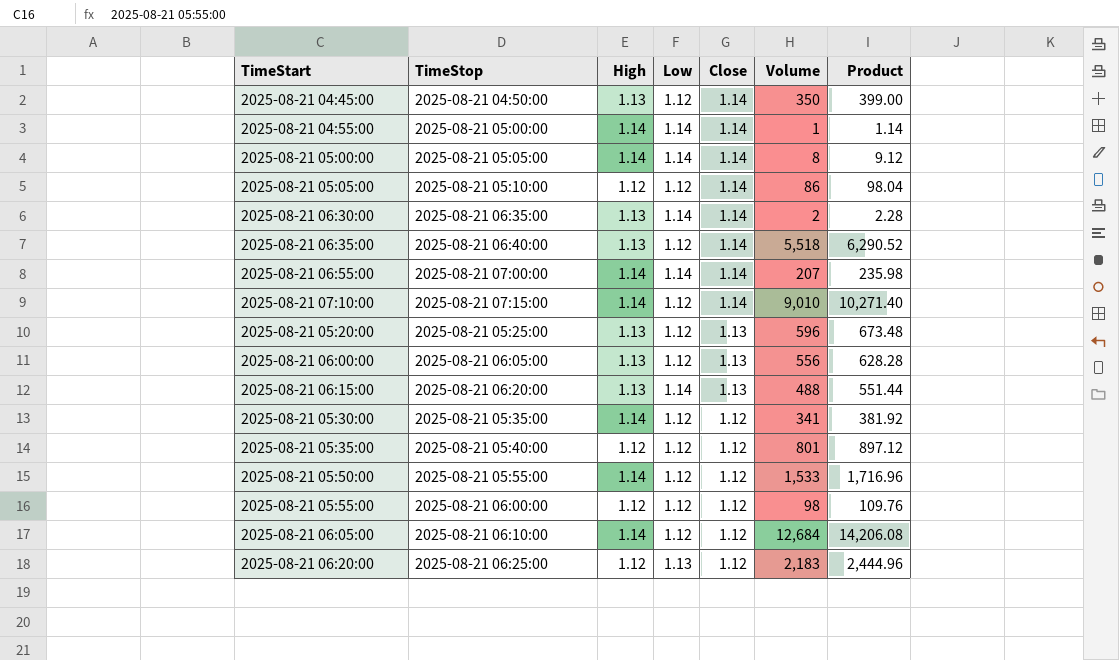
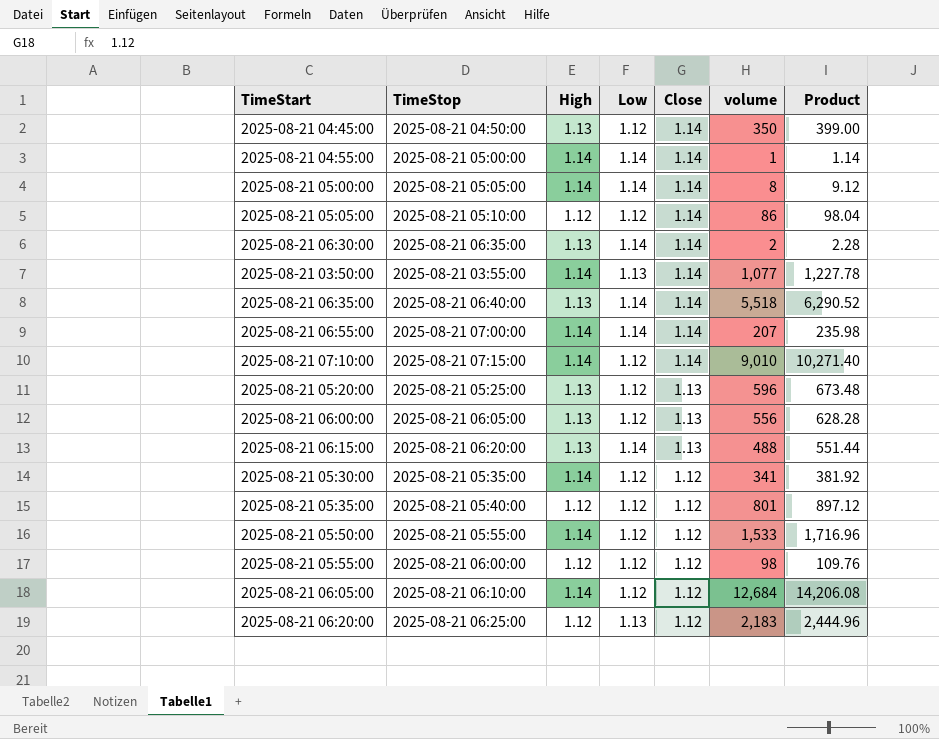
column name: Volume -> volume
row 2025-08-21 03:50:00: none -> 2025-08-21 03:55:00 | 1.14 | 1.13 | 1.14 | 1,077 | 1,227.78
2025-08-21 06:35:00 | Low: 1.12 -> 1.14

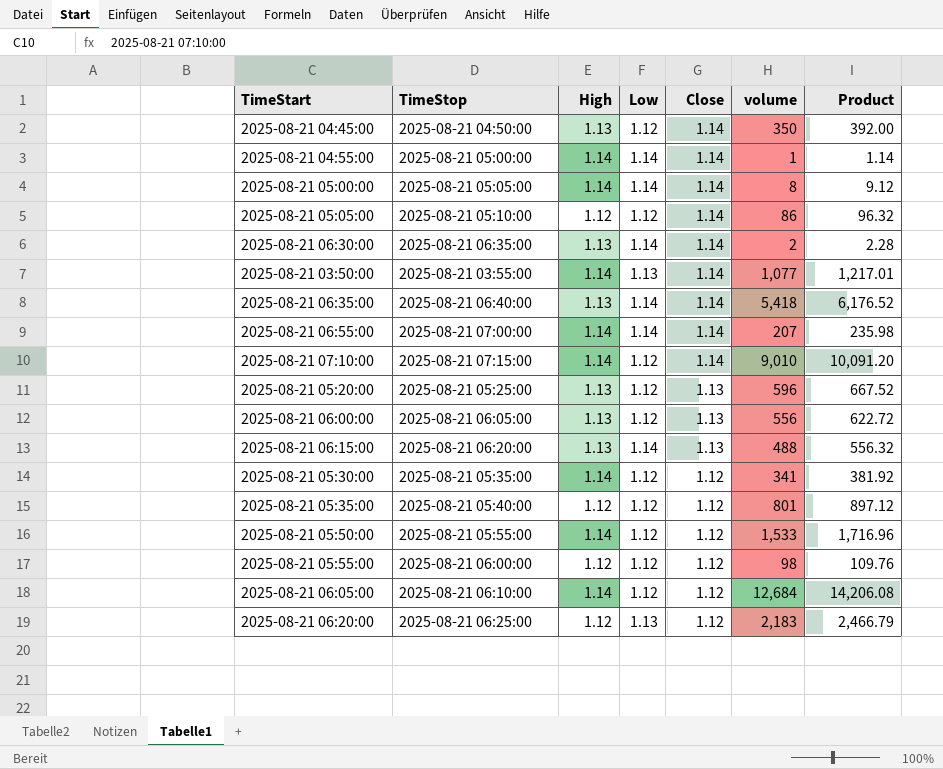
column Product | formula: [Close] * [volume] -> [Low] * [volume]
2025-08-21 06:35:00 | volume: 5,518 -> 5,418

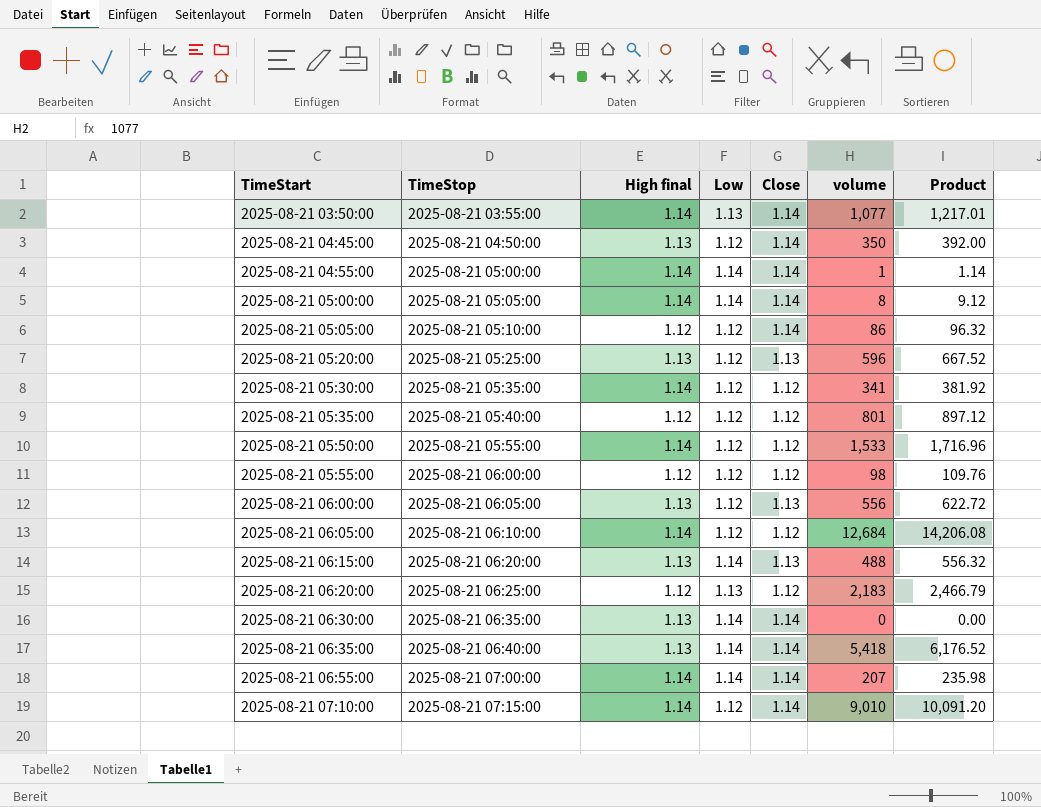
row order: Close descending -> TimeStart ascending
column name: High -> High final
2025-08-21 06:30:00 | volume: 2 -> 0
2025-08-21 06:30:00 | Product: 2.28 -> 0.00

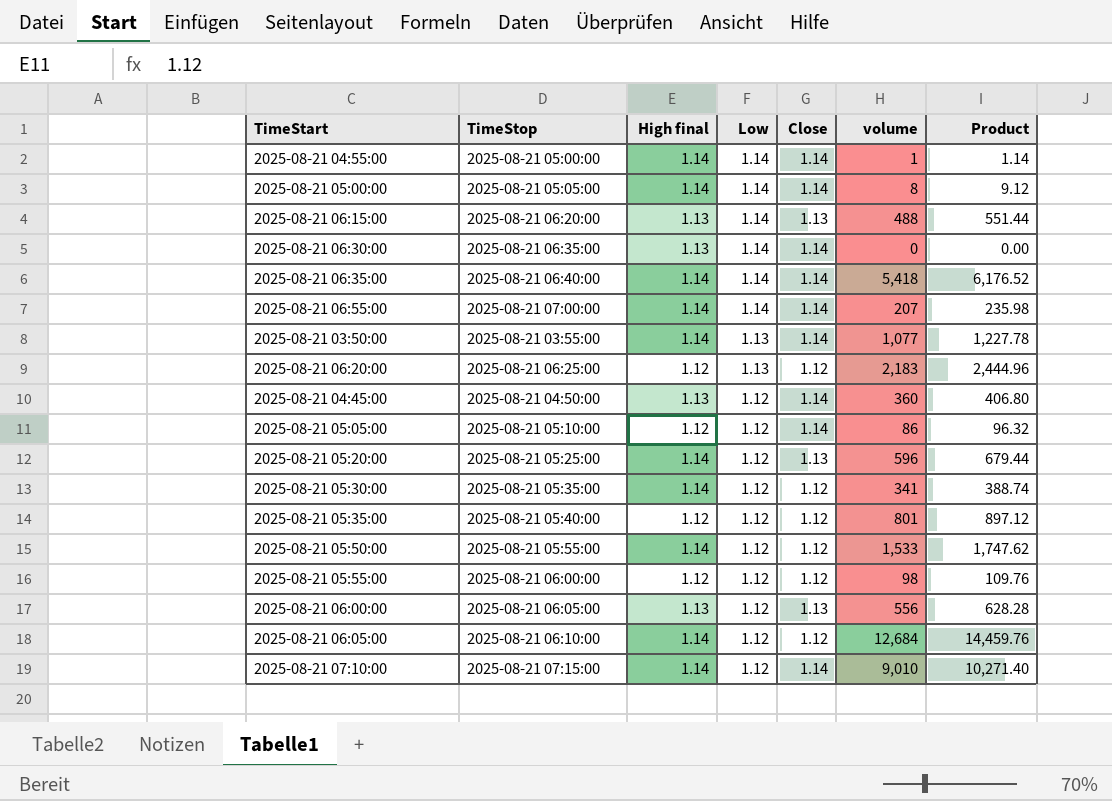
row order: TimeStart ascending -> Low descending
column Product | formula: [Low] * [volume] -> [High final] * [volume]
2025-08-21 06:35:00 | High final: 1.13 -> 1.14
2025-08-21 04:45:00 | volume: 350 -> 360
2025-08-21 05:20:00 | High final: 1.13 -> 1.14

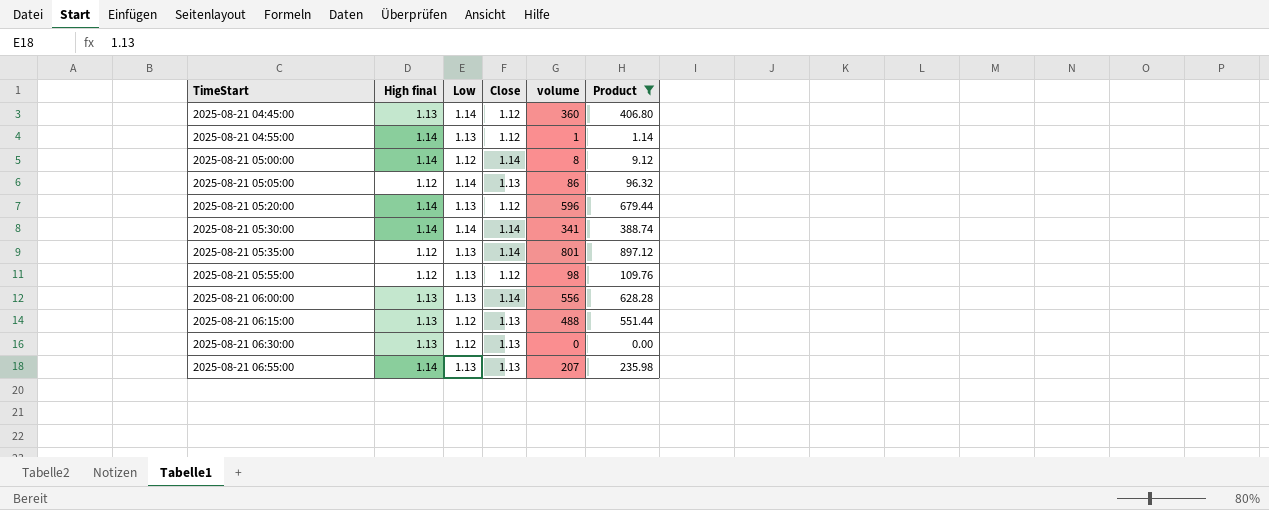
filter: none -> Product <= 897.12
row order: Low descending -> TimeStart ascending
column TimeStop | position: 2 -> none
2025-08-21 04:45:00 | Low: 1.12 -> 1.14
2025-08-21 04:45:00 | Close: 1.14 -> 1.12
2025-08-21 04:55:00 | Low: 1.14 -> 1.13
2025-08-21 04:55:00 | Close: 1.14 -> 1.12
2025-08-21 05:00:00 | Low: 1.14 -> 1.12
2025-08-21 05:05:00 | Low: 1.12 -> 1.14
2025-08-21 05:05:00 | Close: 1.14 -> 1.13
2025-08-21 05:20:00 | Low: 1.12 -> 1.13
2025-08-21 05:20:00 | Close: 1.13 -> 1.12
2025-08-21 05:30:00 | Low: 1.12 -> 1.14
2025-08-21 05:30:00 | Close: 1.12 -> 1.14
2025-08-21 05:35:00 | Low: 1.12 -> 1.13
2025-08-21 05:35:00 | Close: 1.12 -> 1.14
2025-08-21 05:55:00 | Low: 1.12 -> 1.13
2025-08-21 06:00:00 | Low: 1.12 -> 1.13
2025-08-21 06:00:00 | Close: 1.13 -> 1.14
2025-08-21 06:15:00 | Low: 1.14 -> 1.12
2025-08-21 06:30:00 | Low: 1.14 -> 1.12
2025-08-21 06:30:00 | Close: 1.14 -> 1.13
2025-08-21 06:55:00 | Low: 1.14 -> 1.13
2025-08-21 06:55:00 | Close: 1.14 -> 1.13

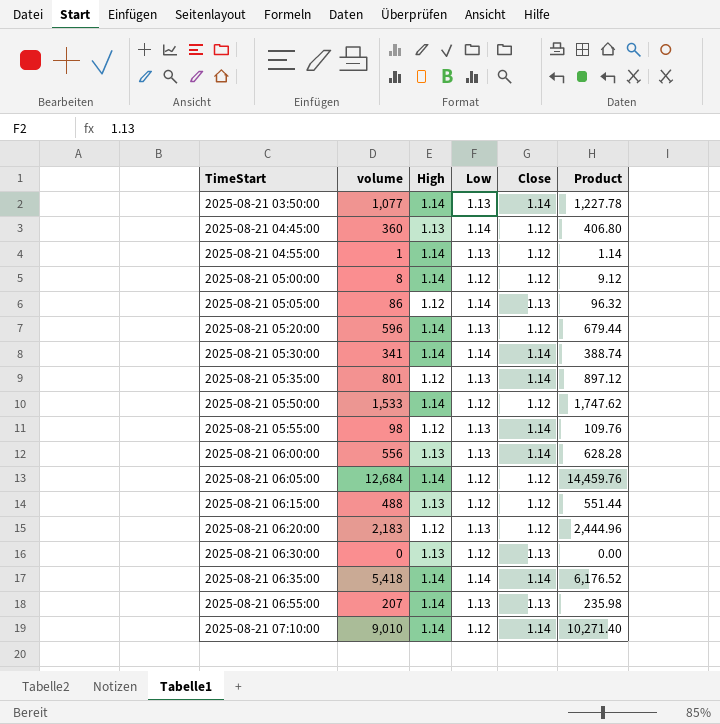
filter: Product <= 897.12 -> none
column volume | position: 5 -> 2
column name: High final -> High
2025-08-21 05:00:00 | Close: 1.14 -> 1.12
2025-08-21 05:55:00 | Close: 1.12 -> 1.14
2025-08-21 06:15:00 | Close: 1.13 -> 1.12

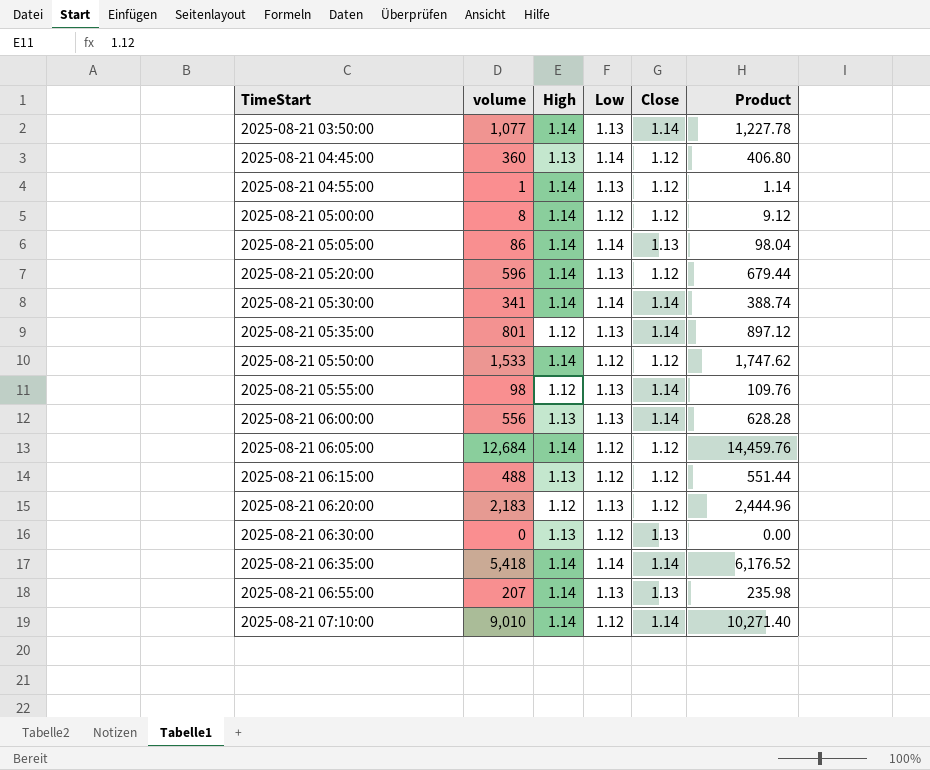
2025-08-21 05:05:00 | High: 1.12 -> 1.14
2025-08-21 05:05:00 | Product: 96.32 -> 98.04

